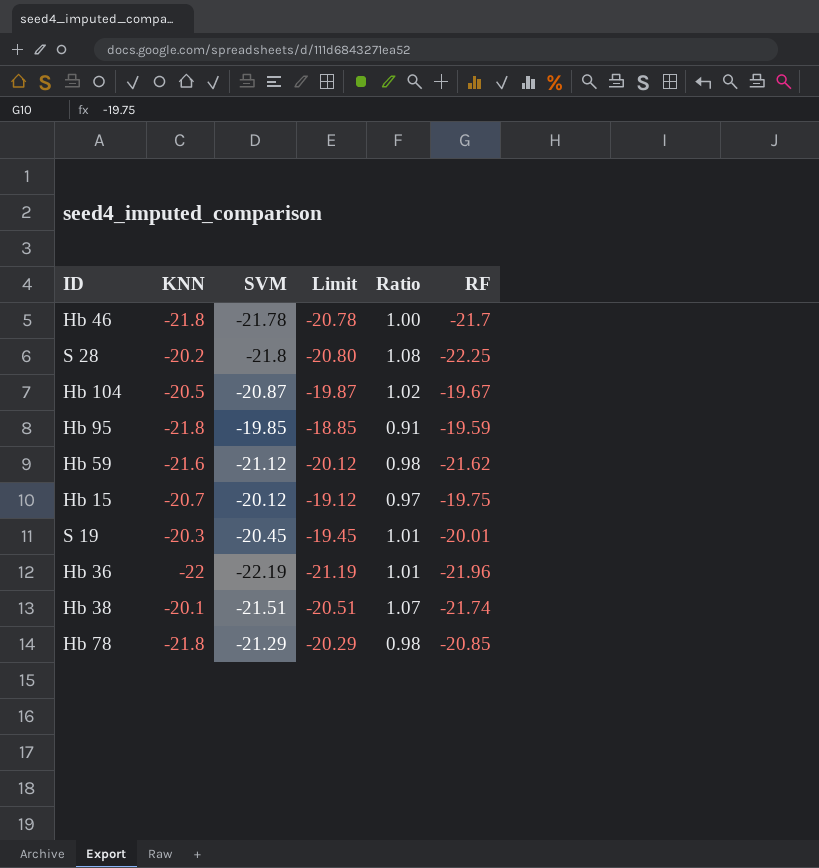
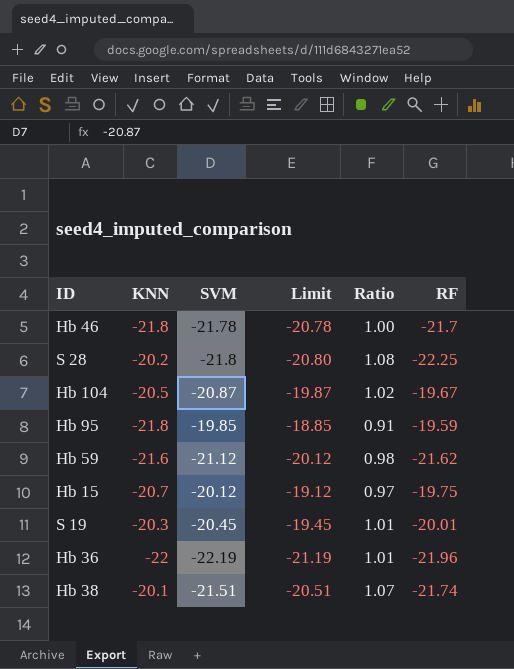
row Hb 78: -21.8 | -21.29 | -20.29 | 0.98 | -20.85 -> none

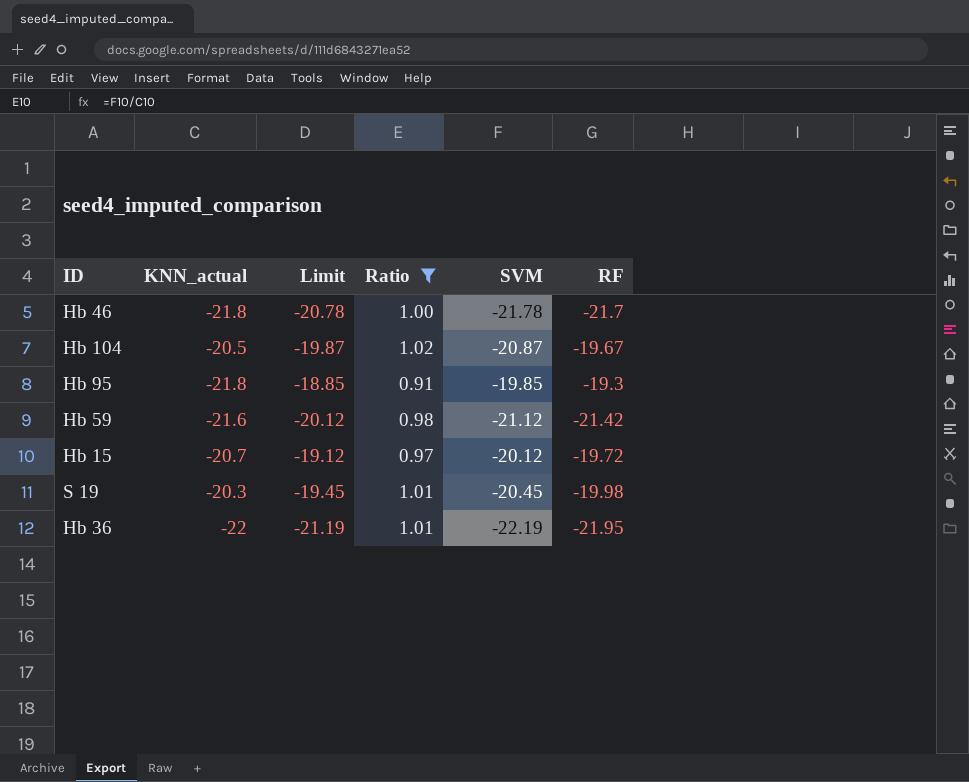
filter: none -> Ratio <= 1.02
column name: KNN -> KNN_actual
column SVM | position: 3 -> 5
Hb 95 | RF: -19.59 -> -19.3
Hb 59 | RF: -21.62 -> -21.42
Hb 15 | RF: -19.75 -> -19.72
S 19 | RF: -20.01 -> -19.98
Hb 36 | RF: -21.96 -> -21.95

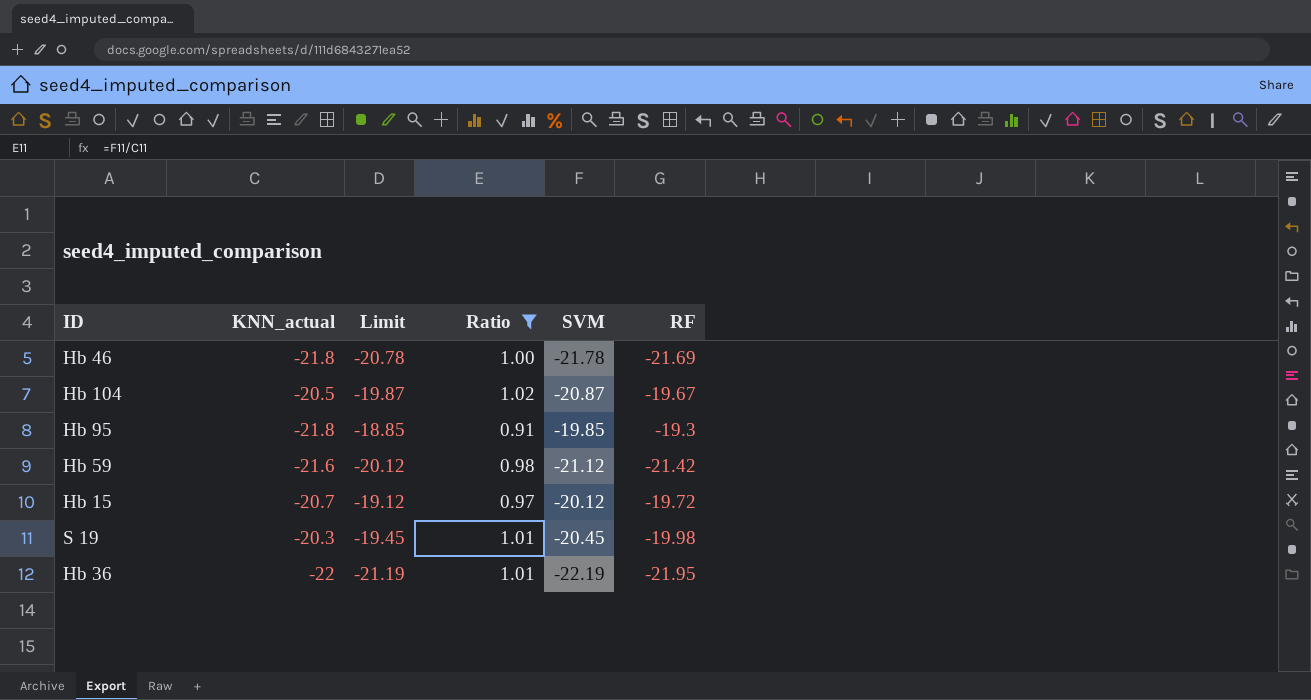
Hb 46 | RF: -21.7 -> -21.69

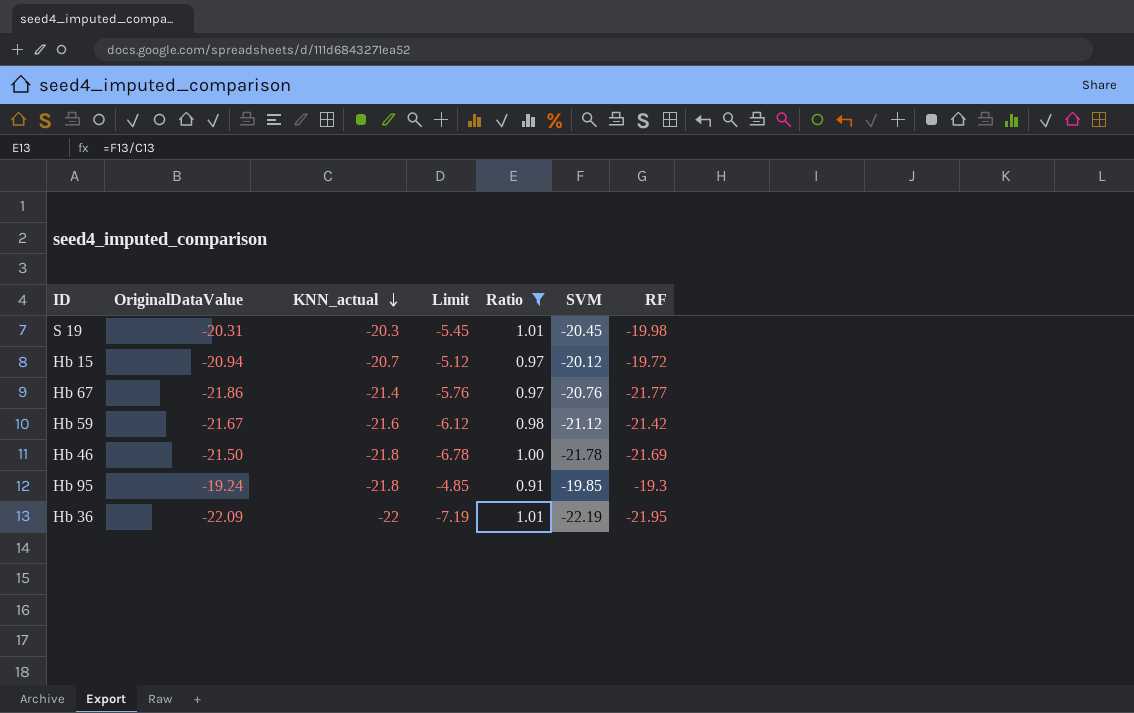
row order: none -> KNN_actual descending
column OriginalDataValue | position: none -> 2
column Limit | formula: [SVM] + 1 -> [SVM] + 15
row Hb 104: -20.5 | -19.87 | 1.02 | -20.87 | -19.67 -> none
row Hb 67: none -> -21.86 | -21.4 | -5.76 | 0.97 | -20.76 | -21.77

